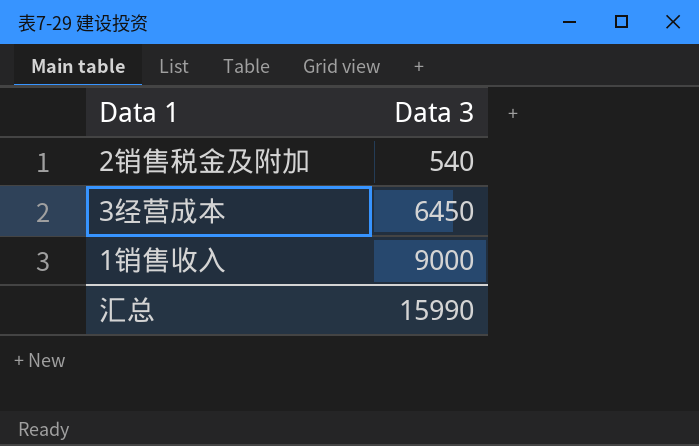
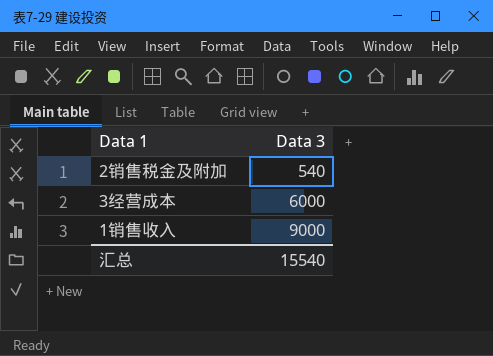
3经营成本 | Data 3: 6450 -> 6000
汇总 | Data 3: 15990 -> 15540

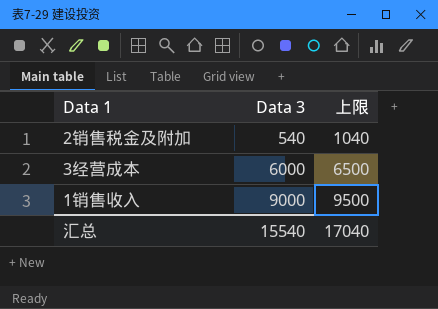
column 上限 | formula: none -> [Data 3] + 500

